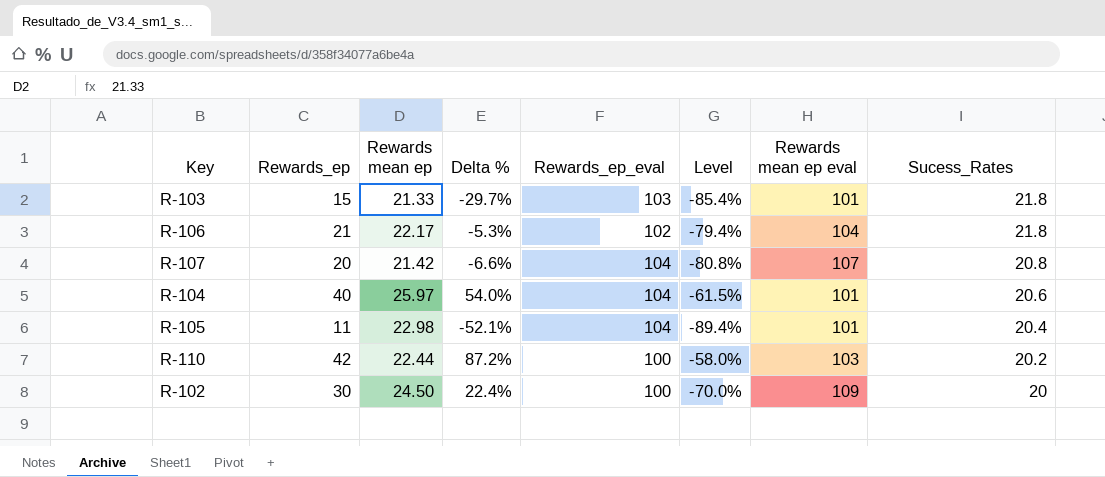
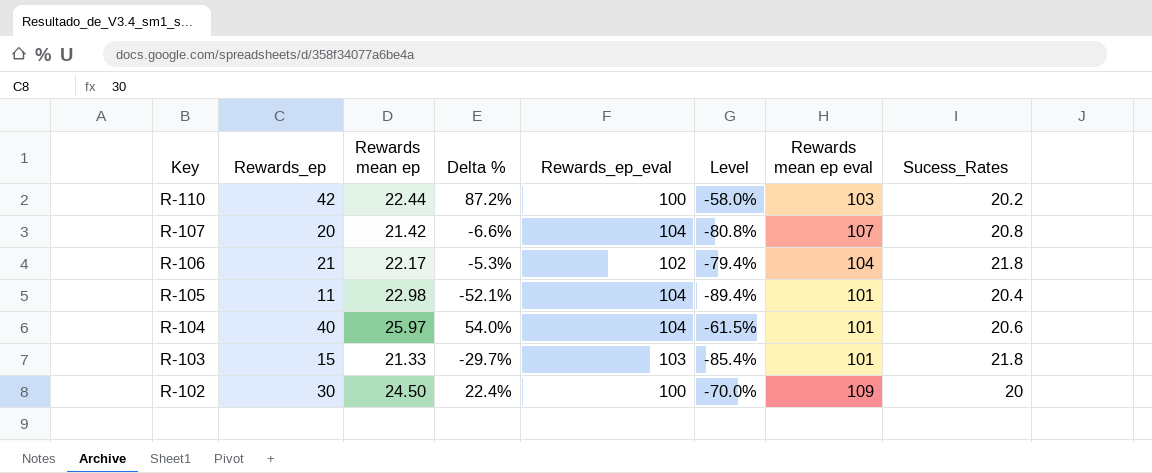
row order: Sucess_Rates descending -> Key descending

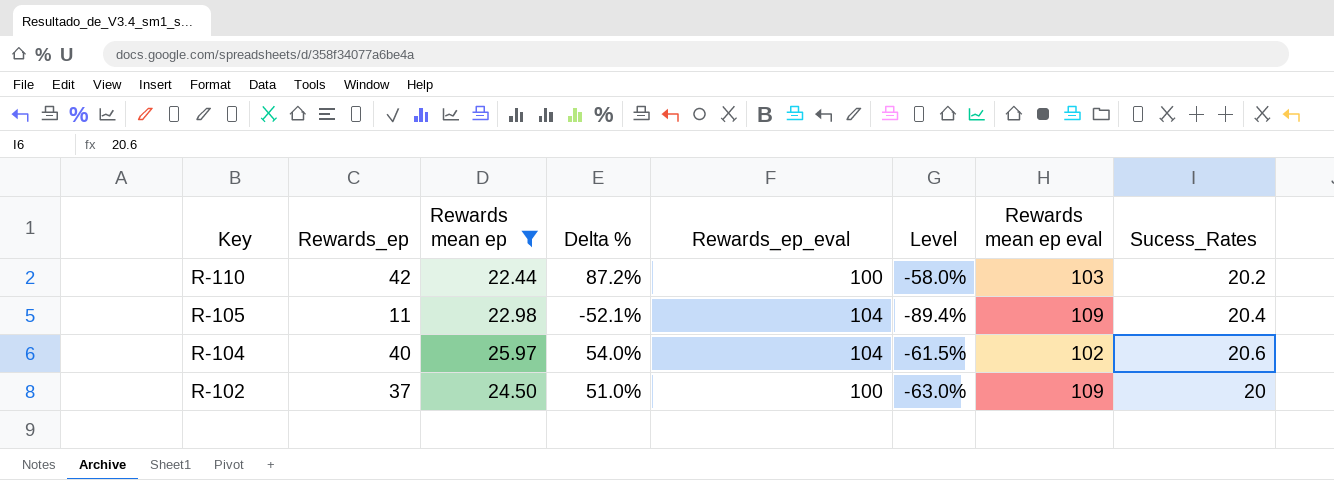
filter: none -> Rewards mean ep >= 22.44
R-105 | Rewards mean ep eval: 101 -> 109
R-104 | Rewards mean ep eval: 101 -> 102
R-102 | Rewards_ep: 30 -> 37
R-102 | Delta %: 22.4% -> 51.0%
R-102 | Level: -70.0% -> -63.0%

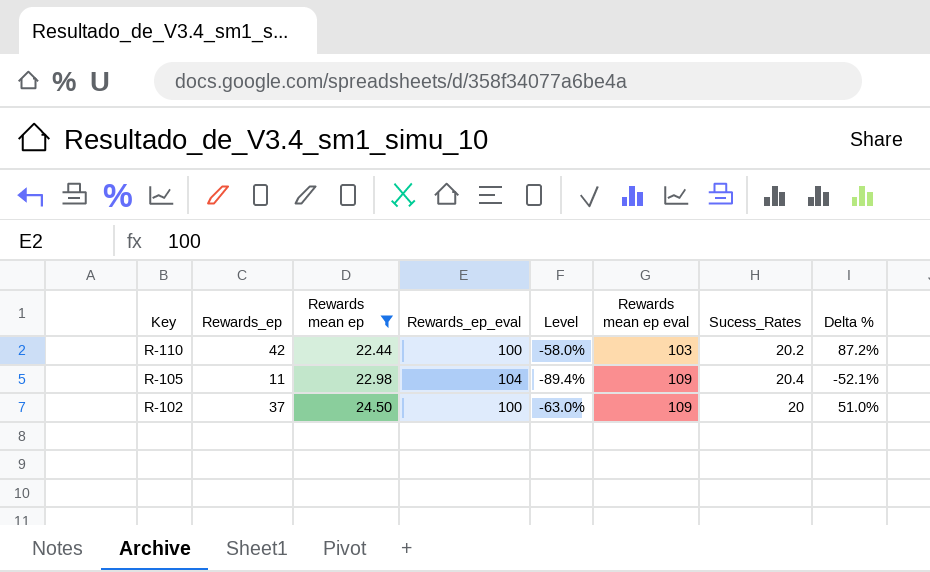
column Delta % | position: 4 -> 8
row R-104: 40 | 25.97 | 54.0% | 104 | -61.5% | 102 | 20.6 -> none

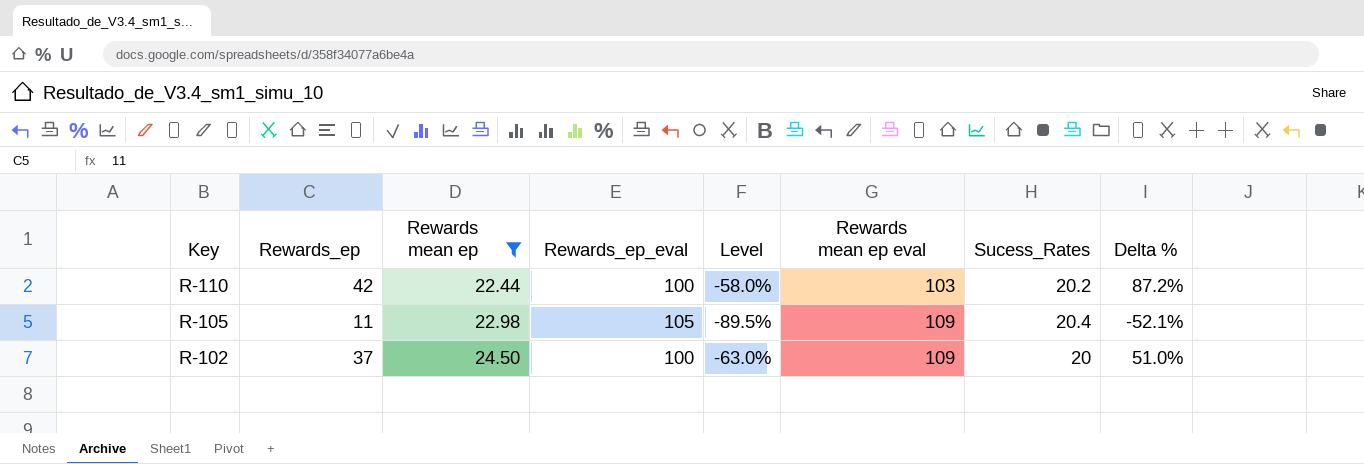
R-105 | Rewards_ep_eval: 104 -> 105
R-105 | Level: -89.4% -> -89.5%

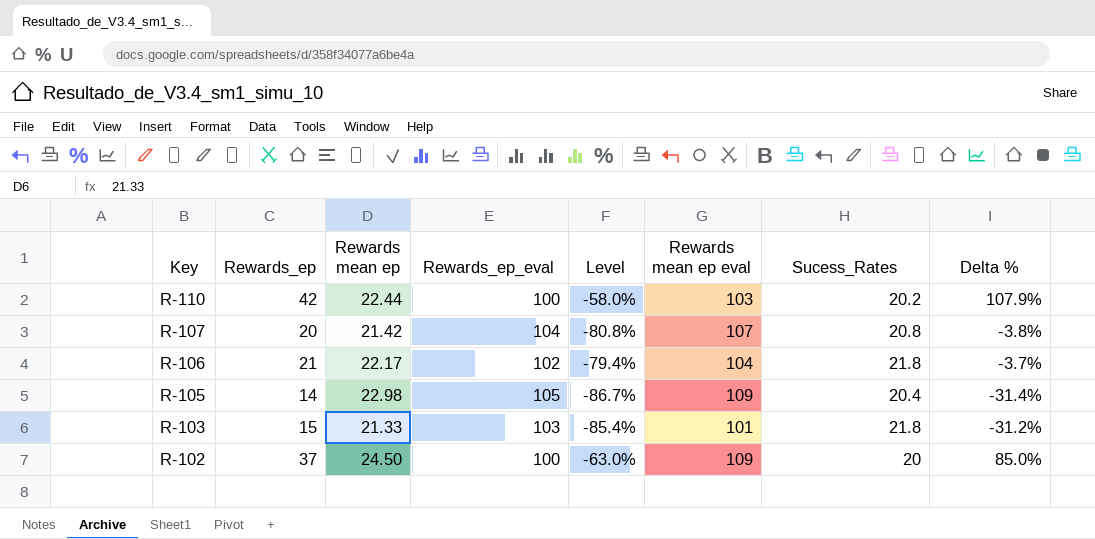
filter: Rewards mean ep >= 22.44 -> none
column Delta % | formula: ([Rewards_ep] - [Rewards mean ep]) / [Rewards mean ep] -> ([Rewards_ep] - [Sucess_Rates]) / [Sucess_Rates]
R-105 | Rewards_ep: 11 -> 14
R-105 | Level: -89.5% -> -86.7%

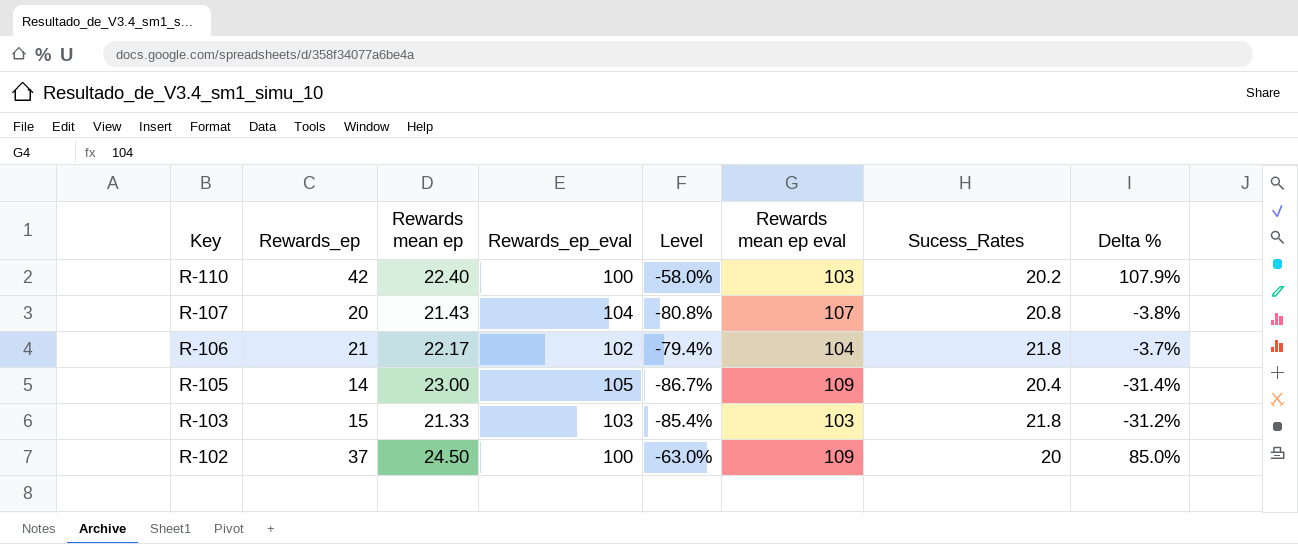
R-110 | Rewards mean ep: 22.44 -> 22.40
R-107 | Rewards mean ep: 21.42 -> 21.43
R-105 | Rewards mean ep: 22.98 -> 23.00
R-103 | Rewards mean ep eval: 101 -> 103

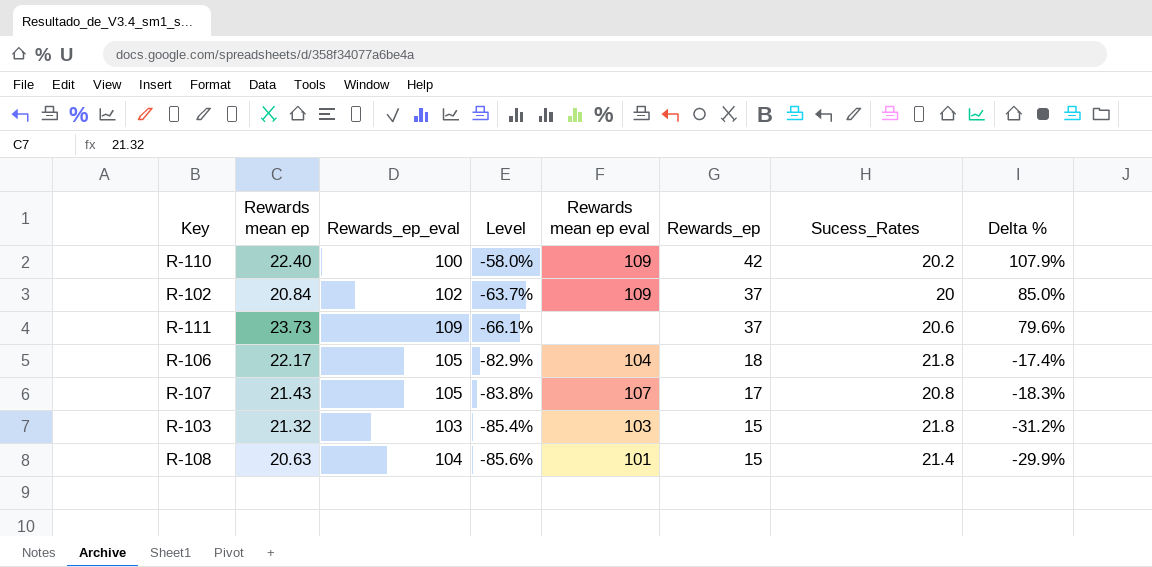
row order: Key descending -> Level descending
column Rewards_ep | position: 2 -> 6
row R-105: 14 | 23.00 | 105 | -86.7% | 109 | 20.4 | -31.4% -> none
R-110 | Rewards mean ep eval: 103 -> 109
R-102 | Rewards mean ep: 24.50 -> 20.84
R-102 | Rewards_ep_eval: 100 -> 102
R-102 | Level: -63.0% -> -63.7%
row R-111: none -> 23.73 | 109 | -66.1% | none | 37 | 20.6 | 79.6%
R-106 | Rewards_ep_eval: 102 -> 105
R-106 | Level: -79.4% -> -82.9%
R-106 | Rewards_ep: 21 -> 18
R-106 | Delta %: -3.7% -> -17.4%
R-107 | Rewards_ep_eval: 104 -> 105
R-107 | Level: -80.8% -> -83.8%
R-107 | Rewards_ep: 20 -> 17
R-107 | Delta %: -3.8% -> -18.3%
R-103 | Rewards mean ep: 21.33 -> 21.32
row R-108: none -> 20.63 | 104 | -85.6% | 101 | 15 | 21.4 | -29.9%

